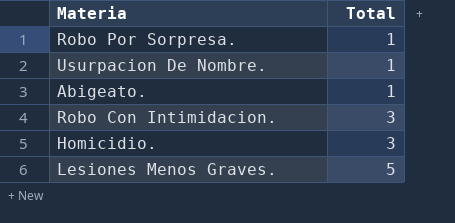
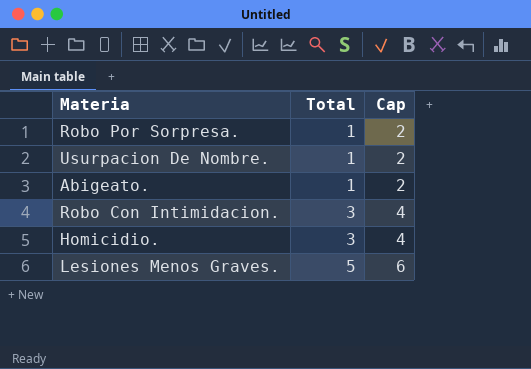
column Cap | formula: none -> [Total] + 1

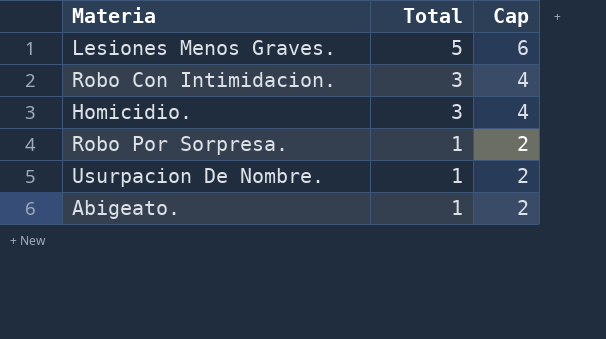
row order: Total ascending -> Total descending

